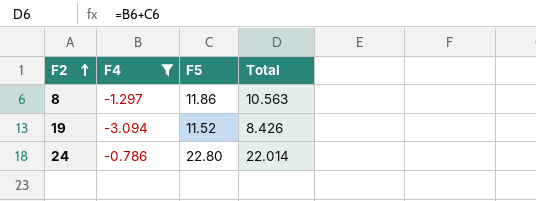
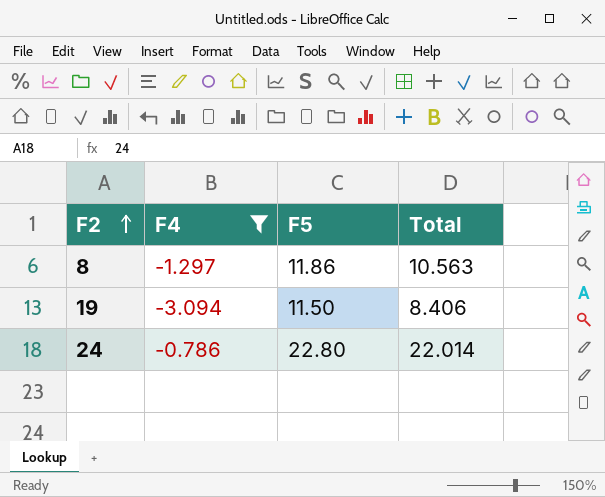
19 | F5: 11.52 -> 11.50
19 | Total: 8.426 -> 8.406

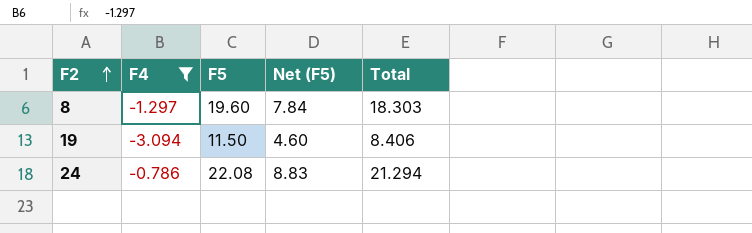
column Net (F5) | formula: none -> [F5] * 0.4
8 | F5: 11.86 -> 19.60
8 | Total: 10.563 -> 18.303
24 | F5: 22.80 -> 22.08
24 | Total: 22.014 -> 21.294

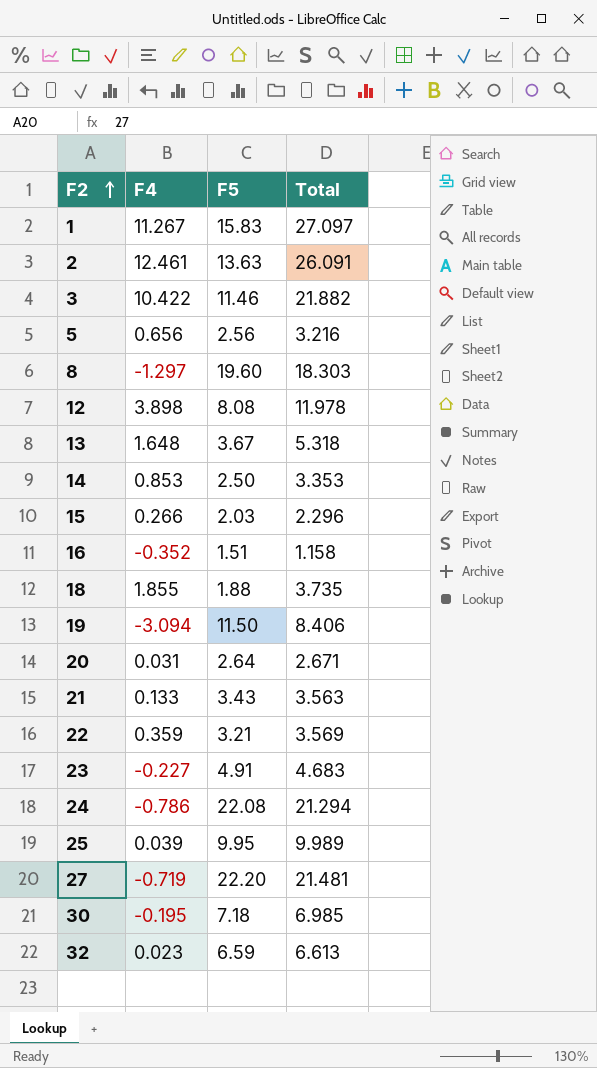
filter: F4 <= -0.786 -> none
column Net (F5) | formula: [F5] * 0.4 -> none

